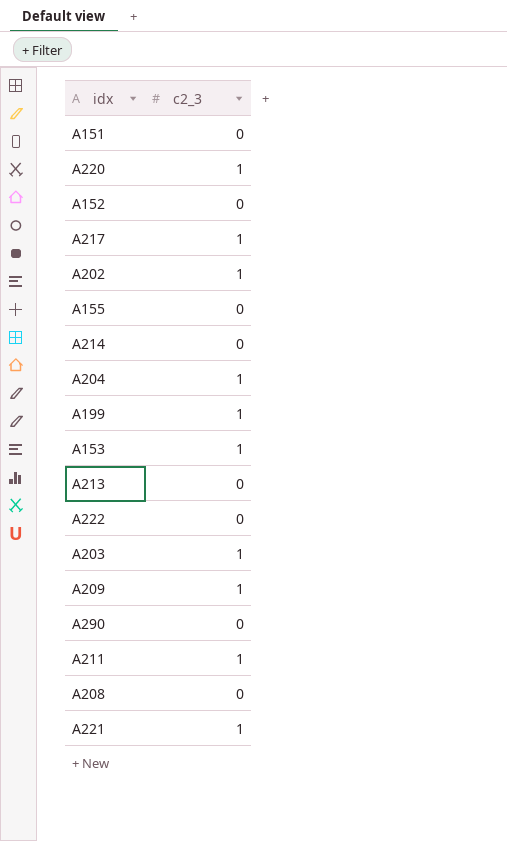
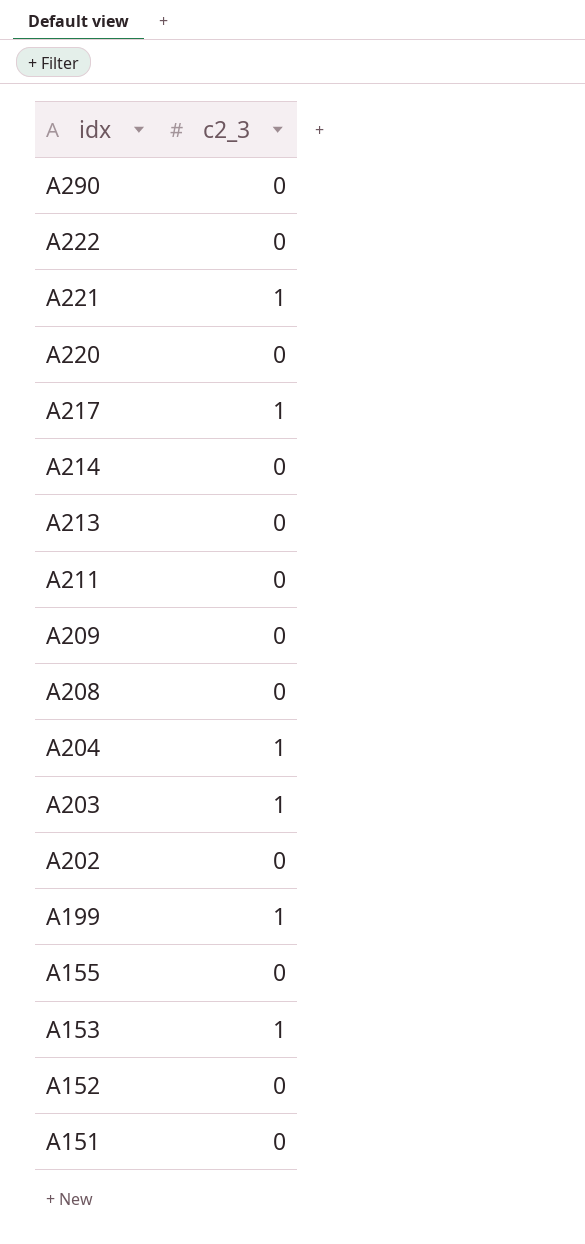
row order: none -> idx descending
A220 | c2_3: 1 -> 0
A211 | c2_3: 1 -> 0
A209 | c2_3: 1 -> 0
A202 | c2_3: 1 -> 0

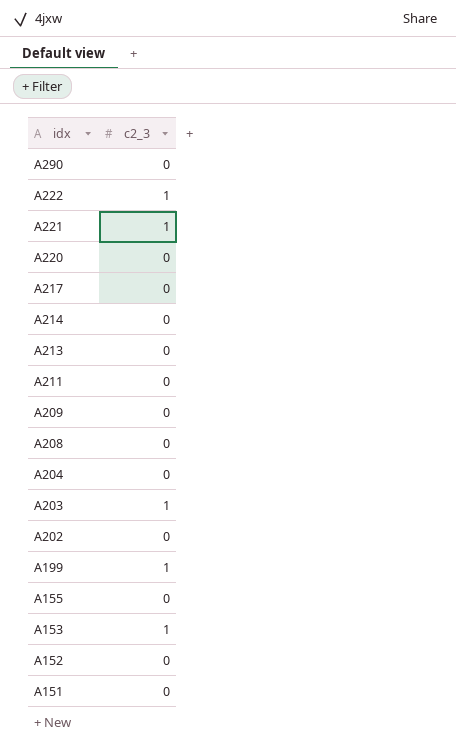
A222 | c2_3: 0 -> 1
A217 | c2_3: 1 -> 0
A204 | c2_3: 1 -> 0

